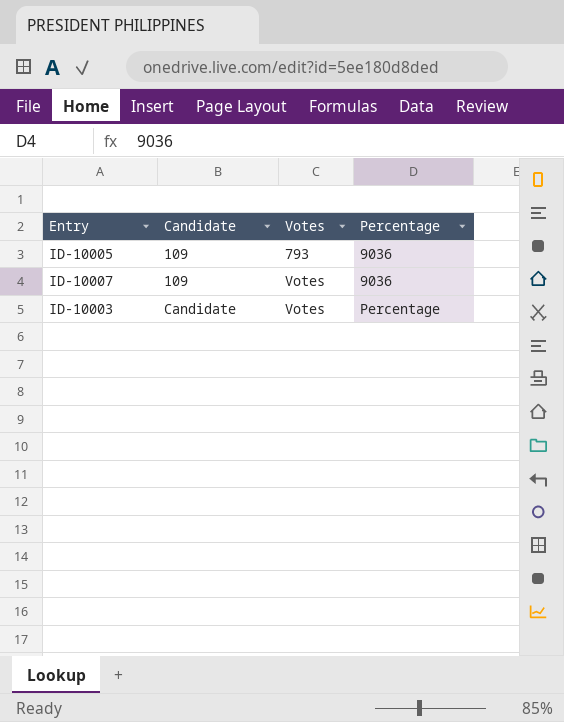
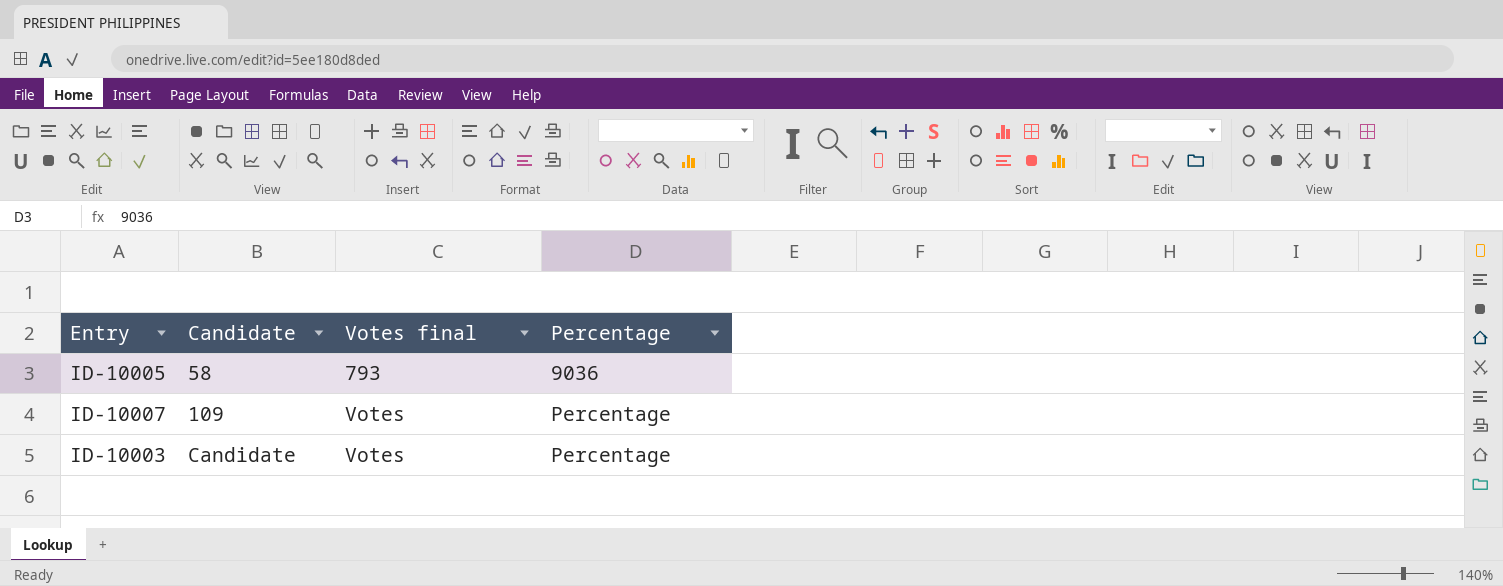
column name: Votes -> Votes final
ID-10005 | Candidate: 109 -> 58
ID-10007 | Percentage: 9036 -> Percentage

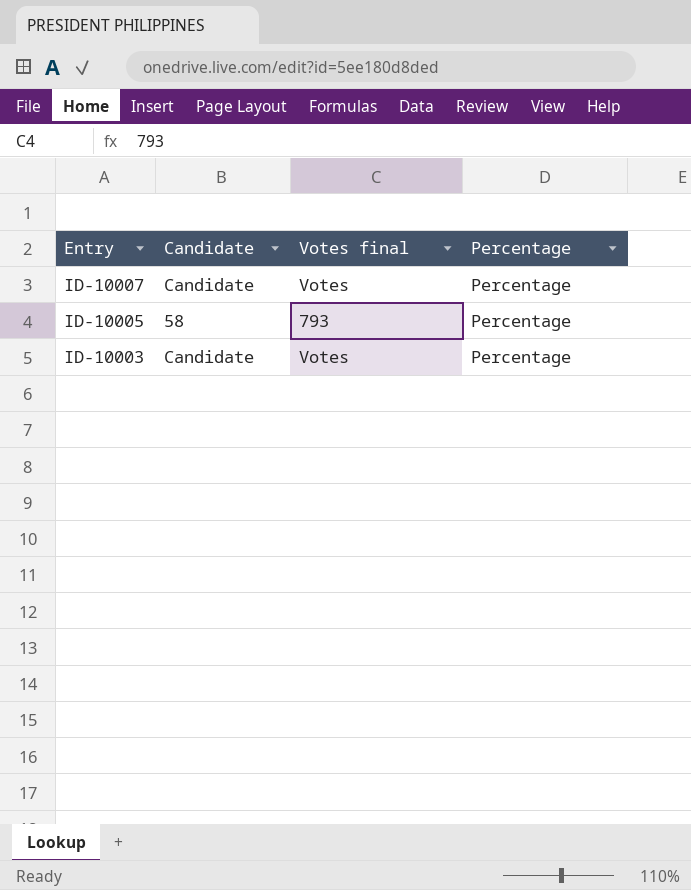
row order: Candidate ascending -> Entry descending
ID-10007 | Candidate: 109 -> Candidate
ID-10005 | Percentage: 9036 -> Percentage

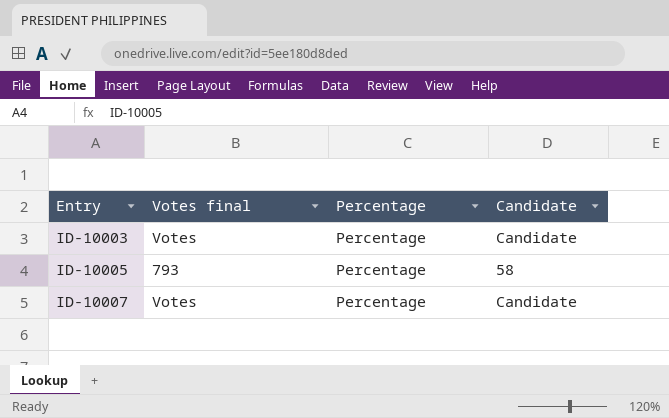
row order: Entry descending -> Entry ascending
column Candidate | position: 2 -> 4

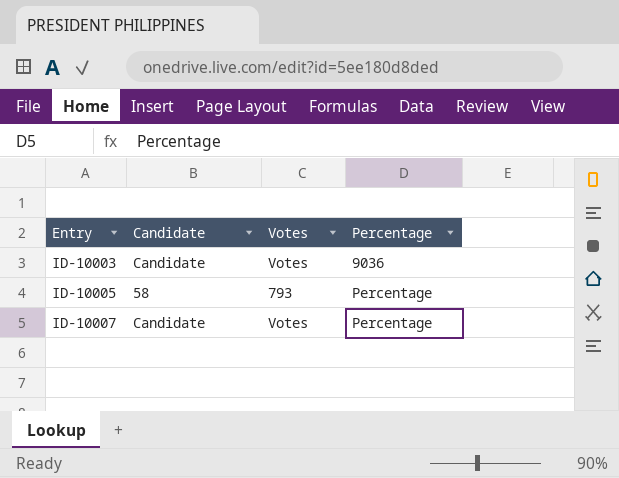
column Candidate | position: 4 -> 2
column name: Votes final -> Votes
ID-10003 | Percentage: Percentage -> 9036

